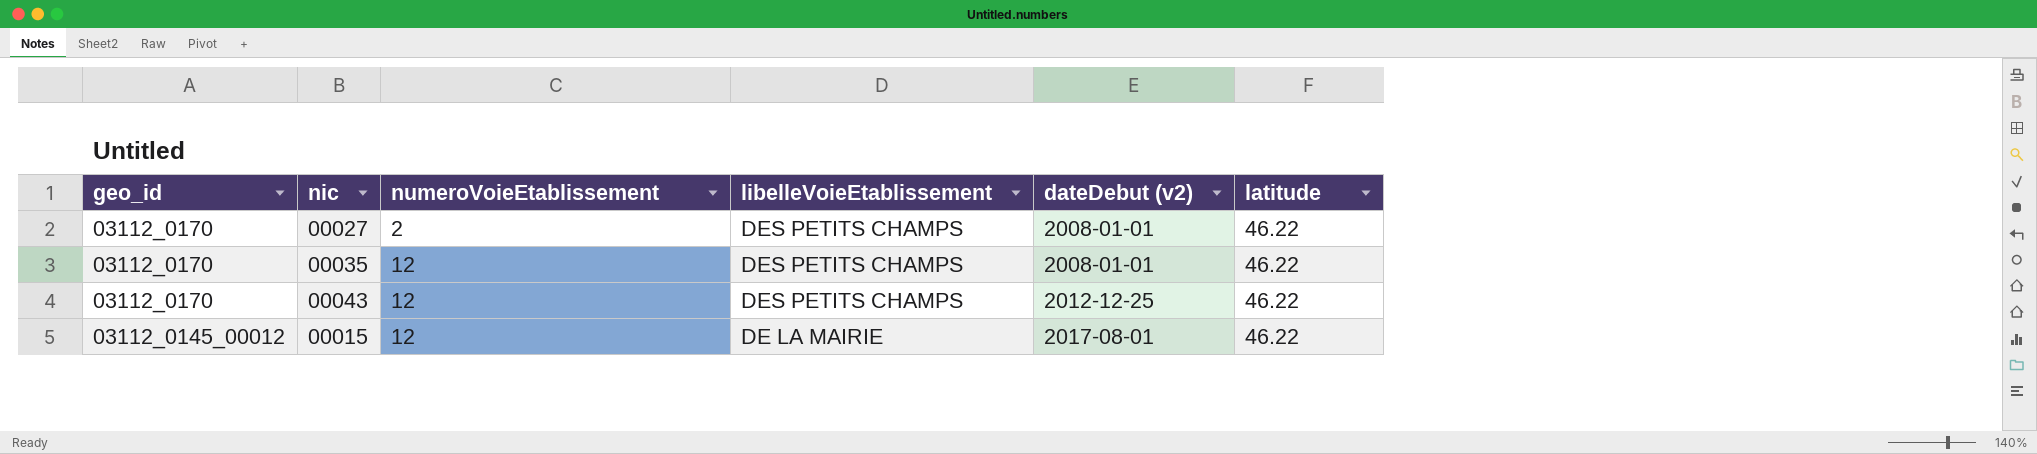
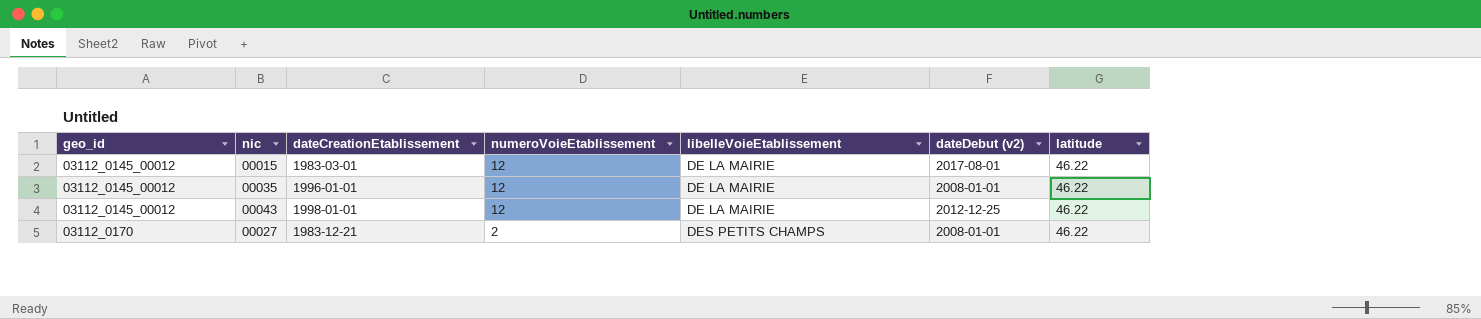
row order: geo_id descending -> geo_id ascending
column dateCreationEtablissement | position: none -> 3
00035 | geo_id: 03112_0170 -> 03112_0145_00012
00035 | libelleVoieEtablissement: DES PETITS CHAMPS -> DE LA MAIRIE
00043 | geo_id: 03112_0170 -> 03112_0145_00012
00043 | libelleVoieEtablissement: DES PETITS CHAMPS -> DE LA MAIRIE

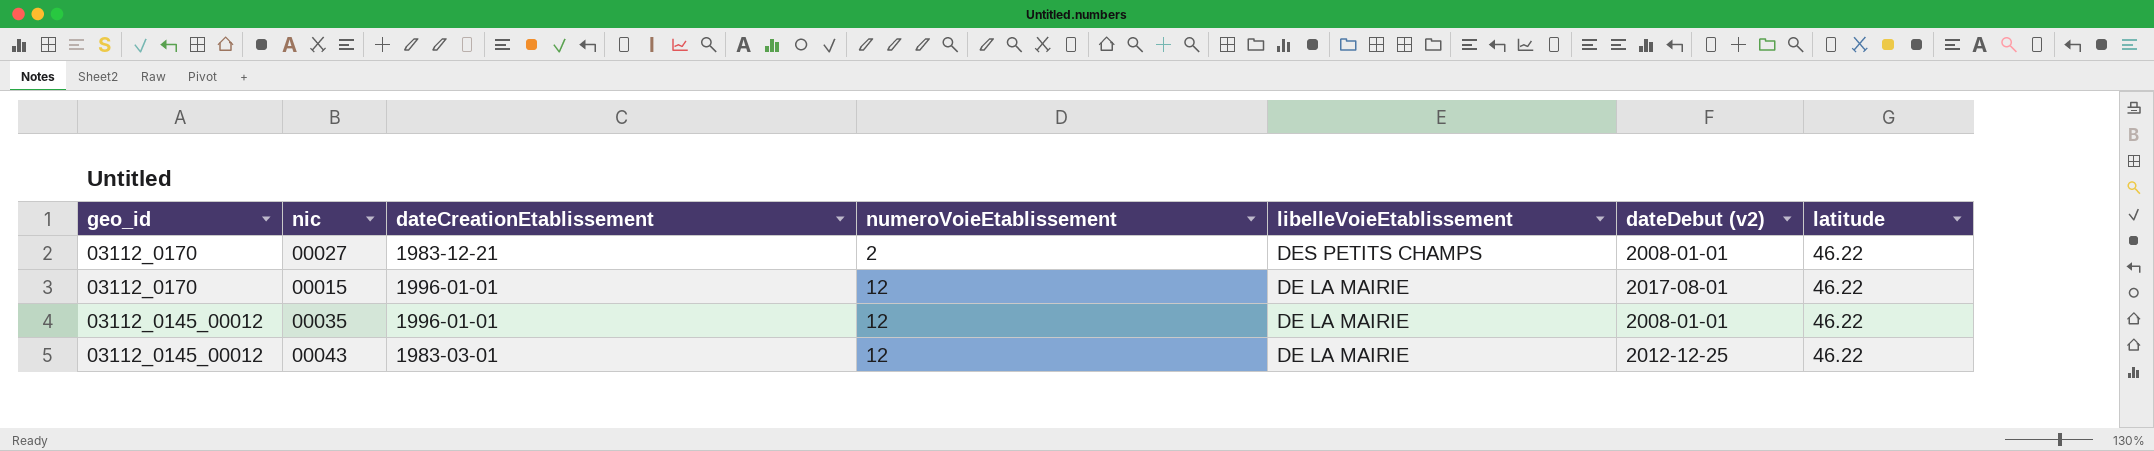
row order: geo_id ascending -> geo_id descending
00015 | geo_id: 03112_0145_00012 -> 03112_0170
00015 | dateCreationEtablissement: 1983-03-01 -> 1996-01-01
00043 | dateCreationEtablissement: 1998-01-01 -> 1983-03-01

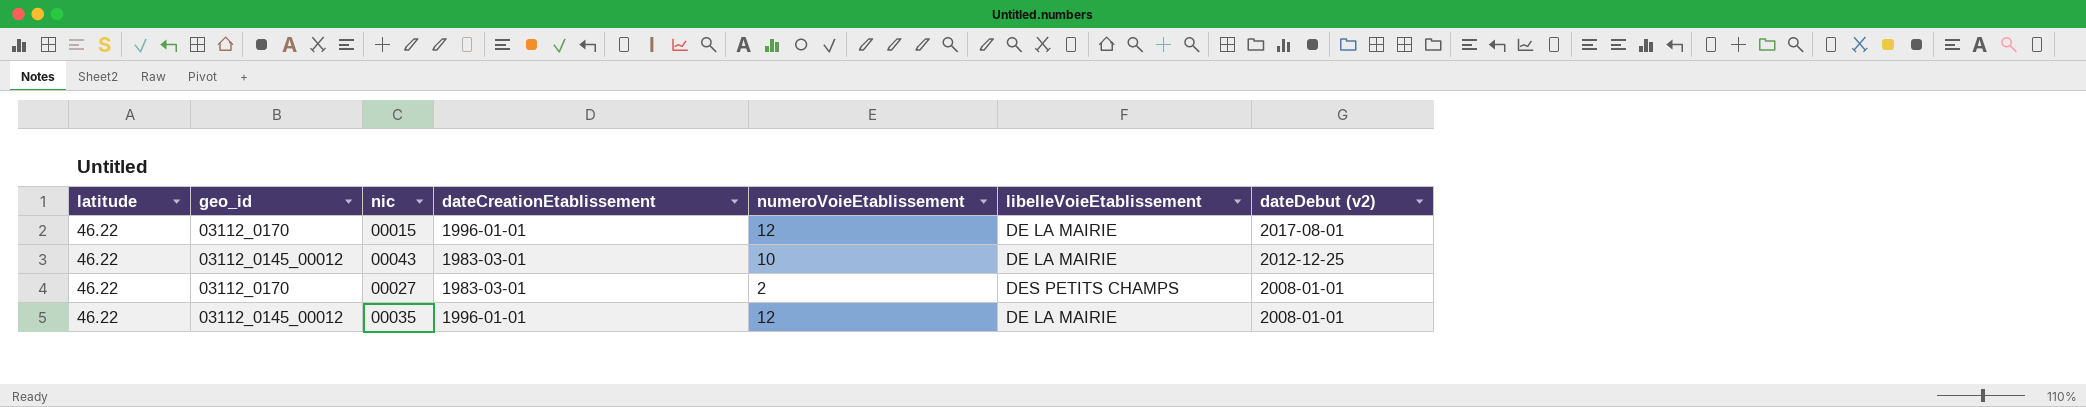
row order: geo_id descending -> dateDebut (v2) descending
column latitude | position: 7 -> 1
00043 | numeroVoieEtablissement: 12 -> 10
00027 | dateCreationEtablissement: 1983-12-21 -> 1983-03-01

